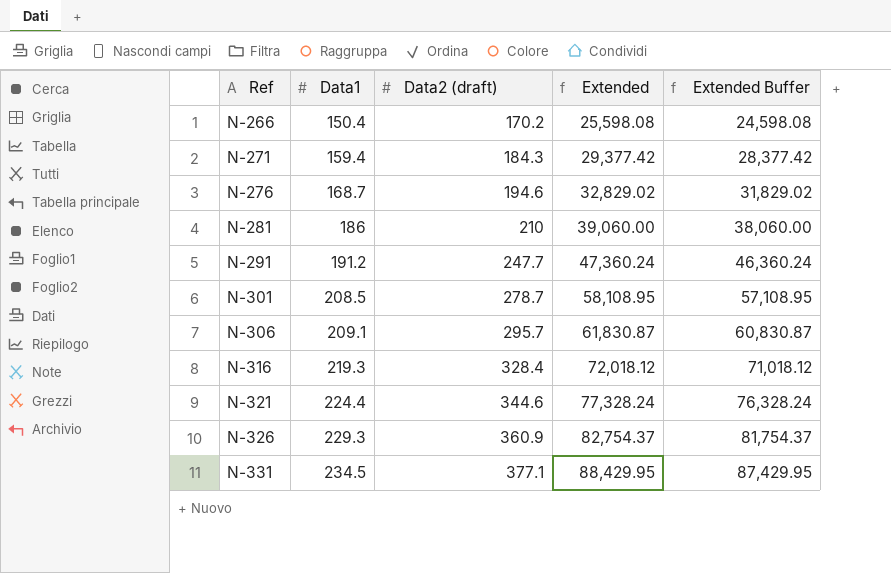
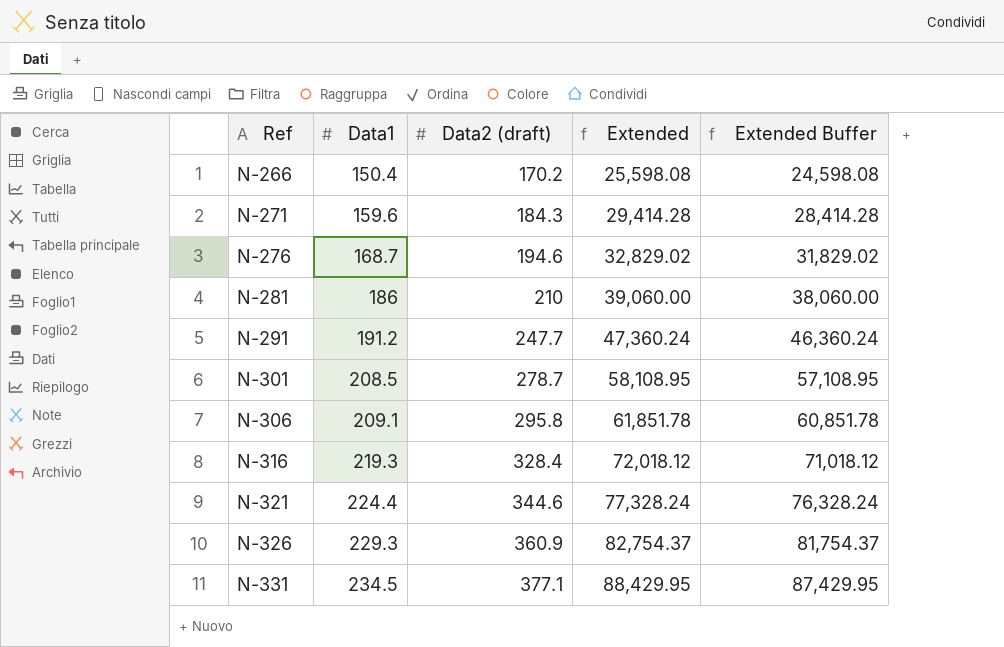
N-271 | Data1: 159.4 -> 159.6
N-271 | Extended: 29,377.42 -> 29,414.28
N-271 | Extended Buffer: 28,377.42 -> 28,414.28
N-306 | Data2 (draft): 295.7 -> 295.8
N-306 | Extended: 61,830.87 -> 61,851.78
N-306 | Extended Buffer: 60,830.87 -> 60,851.78

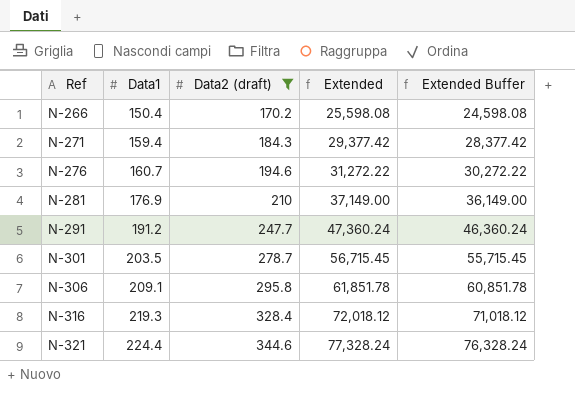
filter: none -> Data2 (draft) <= 344.6
N-271 | Data1: 159.6 -> 159.4
N-271 | Extended: 29,414.28 -> 29,377.42
N-271 | Extended Buffer: 28,414.28 -> 28,377.42
N-276 | Data1: 168.7 -> 160.7
N-276 | Extended: 32,829.02 -> 31,272.22
N-276 | Extended Buffer: 31,829.02 -> 30,272.22
N-281 | Data1: 186 -> 176.9
N-281 | Extended: 39,060.00 -> 37,149.00
N-281 | Extended Buffer: 38,060.00 -> 36,149.00
N-301 | Data1: 208.5 -> 203.5
N-301 | Extended: 58,108.95 -> 56,715.45
N-301 | Extended Buffer: 57,108.95 -> 55,715.45

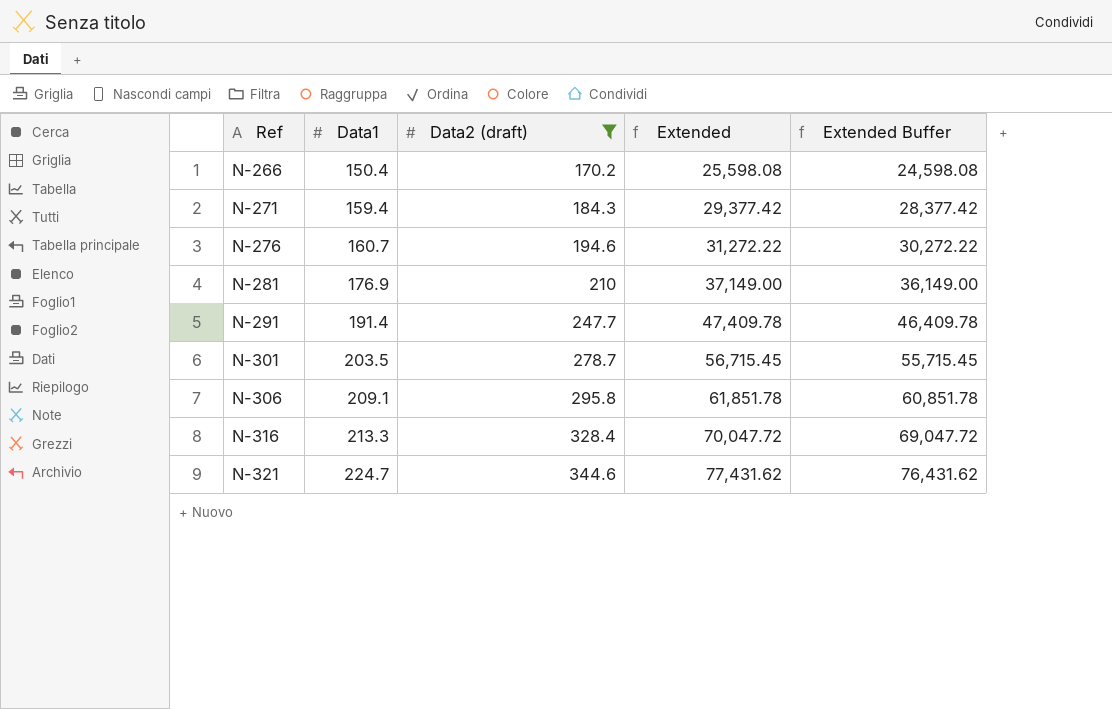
N-291 | Data1: 191.2 -> 191.4
N-291 | Extended: 47,360.24 -> 47,409.78
N-291 | Extended Buffer: 46,360.24 -> 46,409.78
N-316 | Data1: 219.3 -> 213.3
N-316 | Extended: 72,018.12 -> 70,047.72
N-316 | Extended Buffer: 71,018.12 -> 69,047.72
N-321 | Data1: 224.4 -> 224.7
N-321 | Extended: 77,328.24 -> 77,431.62
N-321 | Extended Buffer: 76,328.24 -> 76,431.62

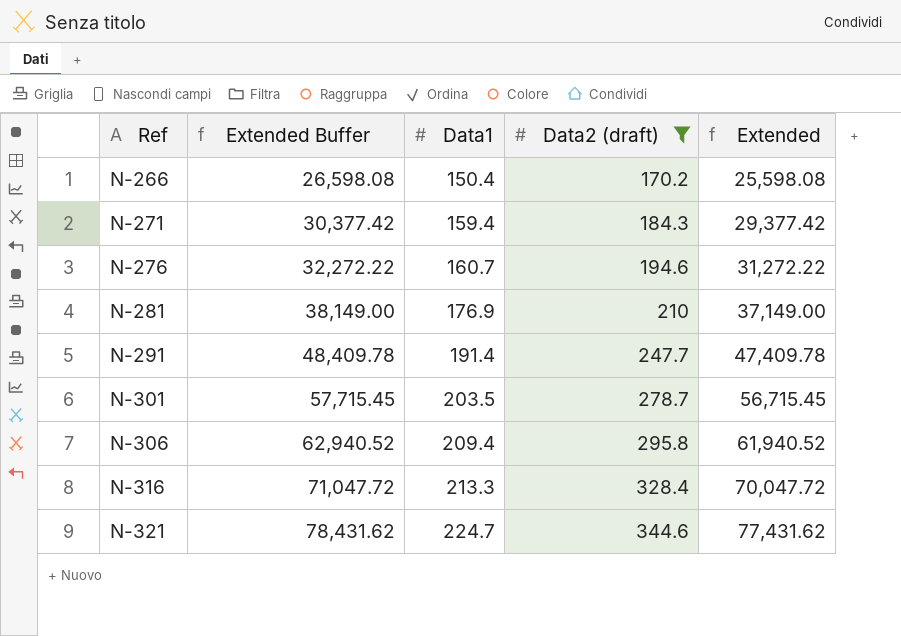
column Extended Buffer | formula: [Extended] - 1000 -> [Extended] + 1000
column Extended Buffer | position: 5 -> 2
N-306 | Data1: 209.1 -> 209.4
N-306 | Extended: 61,851.78 -> 61,940.52

